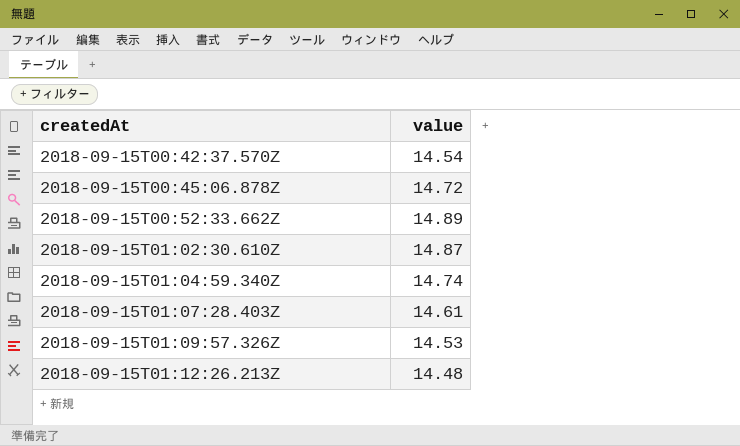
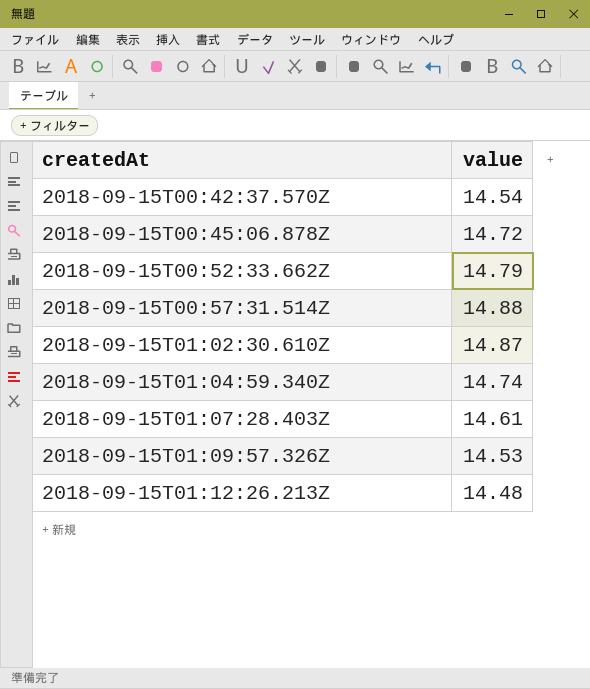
2018-09-15T00:52:33.662Z | value: 14.89 -> 14.79
row 2018-09-15T00:57:31.514Z: none -> 14.88

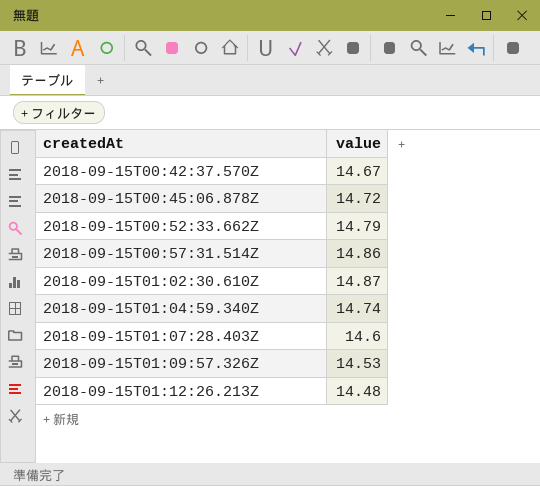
2018-09-15T00:42:37.570Z | value: 14.54 -> 14.67
2018-09-15T00:57:31.514Z | value: 14.88 -> 14.86
2018-09-15T01:07:28.403Z | value: 14.61 -> 14.6

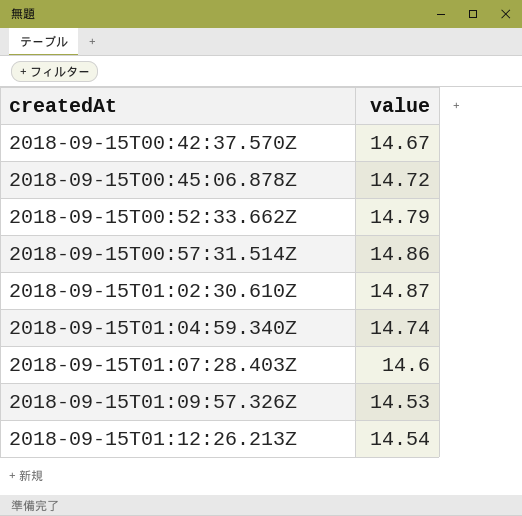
2018-09-15T01:12:26.213Z | value: 14.48 -> 14.54

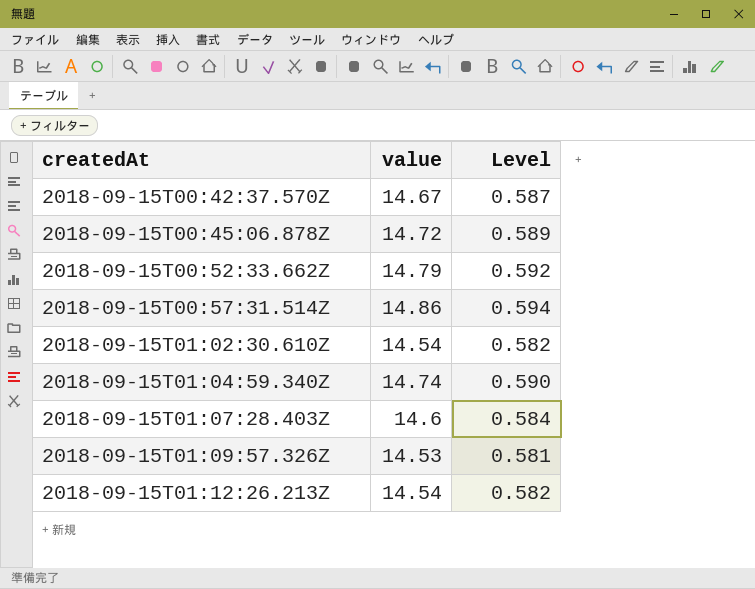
column Level | formula: none -> [value] * 0.04
2018-09-15T01:02:30.610Z | value: 14.87 -> 14.54

